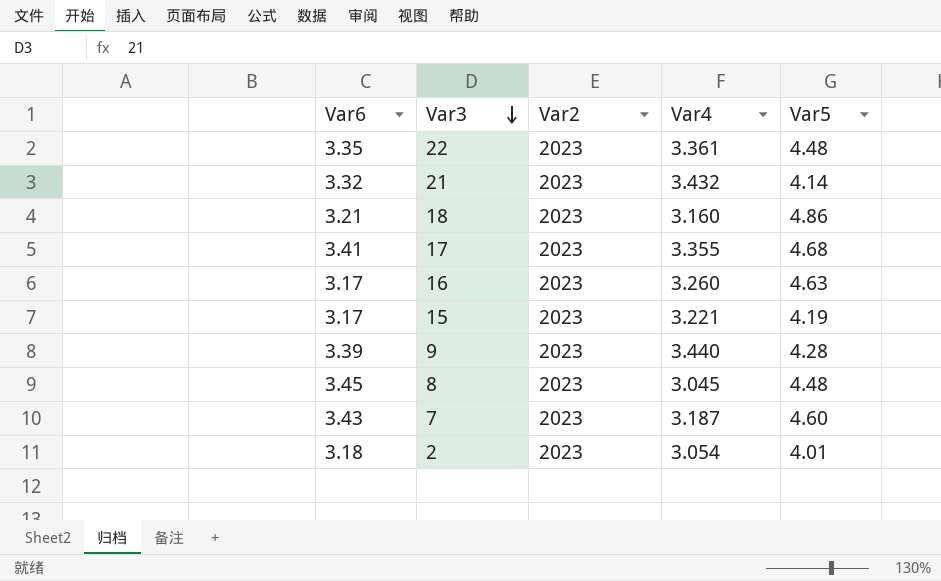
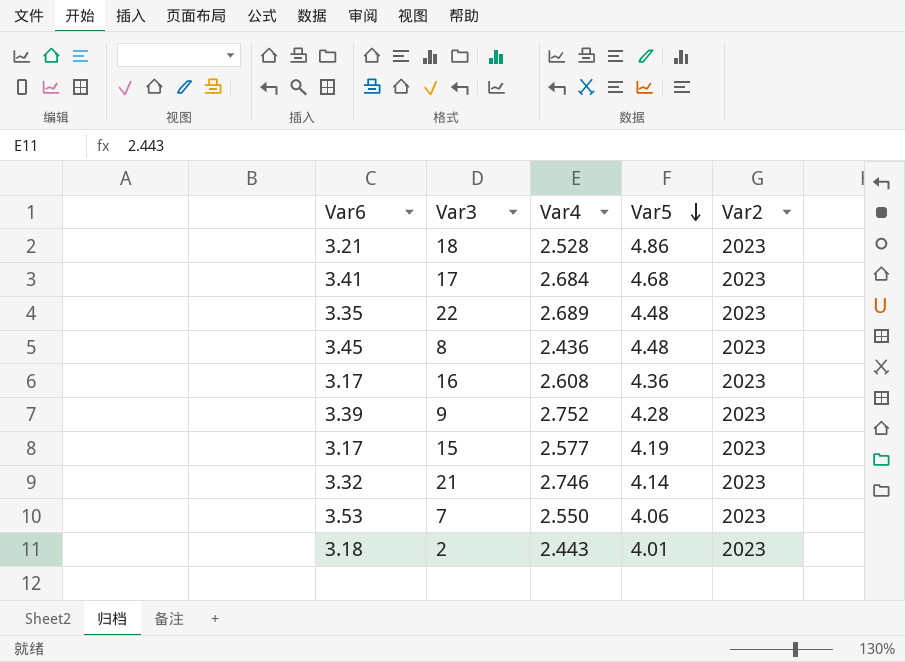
row order: Var3 descending -> Var5 descending
column Var2 | position: 3 -> 5
18 | Var4: 3.160 -> 2.528
17 | Var4: 3.355 -> 2.684
22 | Var4: 3.361 -> 2.689
8 | Var4: 3.045 -> 2.436
16 | Var4: 3.260 -> 2.608
16 | Var5: 4.63 -> 4.36
9 | Var4: 3.440 -> 2.752
15 | Var4: 3.221 -> 2.577
21 | Var4: 3.432 -> 2.746
7 | Var6: 3.43 -> 3.53
7 | Var4: 3.187 -> 2.550
7 | Var5: 4.60 -> 4.06
2 | Var4: 3.054 -> 2.443

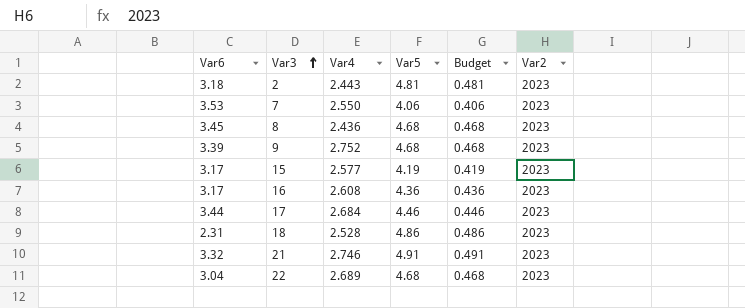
row order: Var5 descending -> Var3 ascending
column Budget | formula: none -> [Var5] * 0.1
2 | Var5: 4.01 -> 4.81
8 | Var5: 4.48 -> 4.68
9 | Var5: 4.28 -> 4.68
17 | Var6: 3.41 -> 3.44
17 | Var5: 4.68 -> 4.46
18 | Var6: 3.21 -> 2.31
21 | Var5: 4.14 -> 4.91
22 | Var6: 3.35 -> 3.04
22 | Var5: 4.48 -> 4.68

